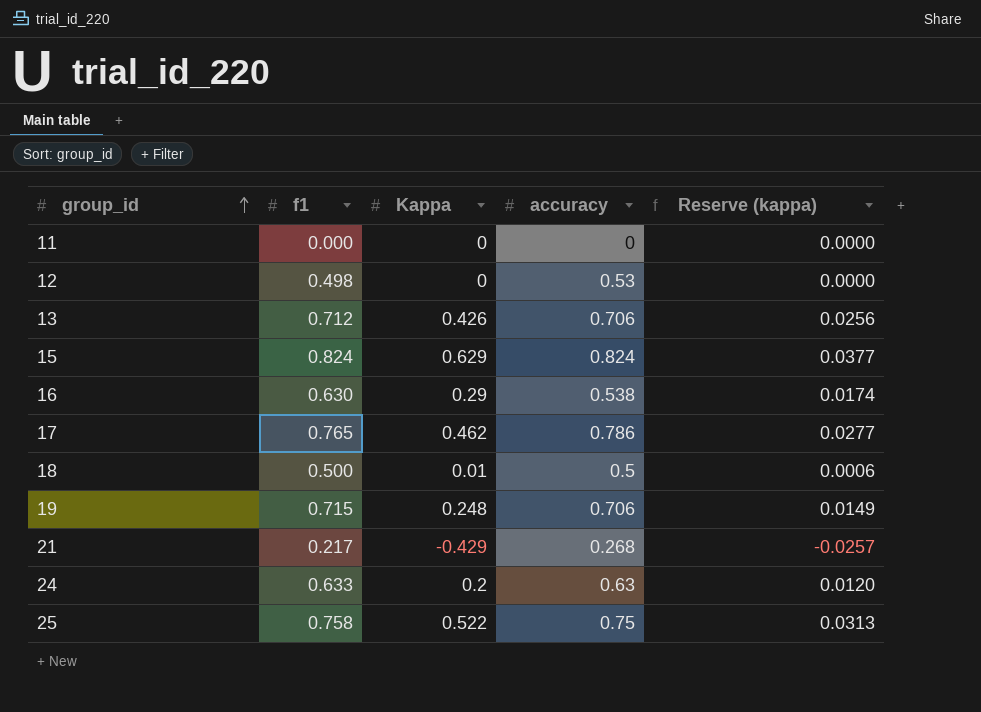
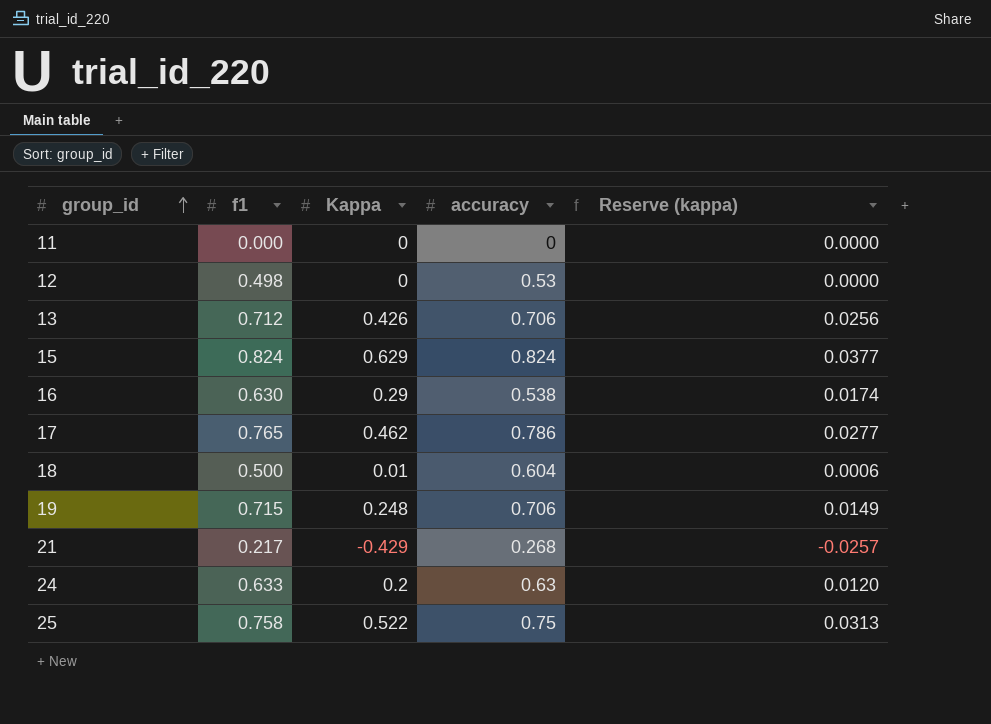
18 | accuracy: 0.5 -> 0.604

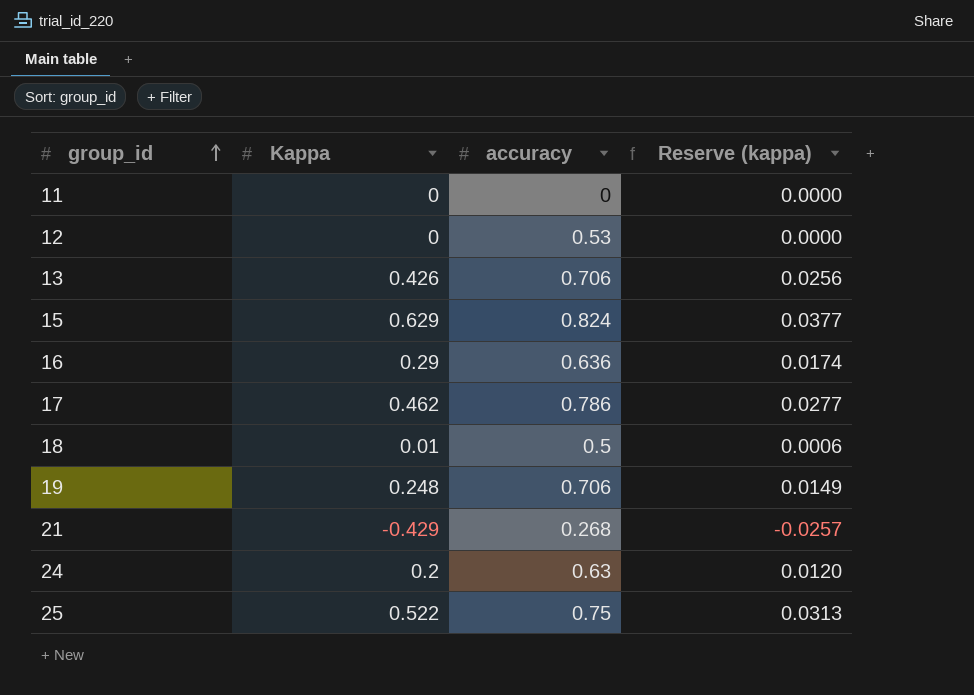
column f1 | position: 2 -> none
16 | accuracy: 0.538 -> 0.636
18 | accuracy: 0.604 -> 0.5

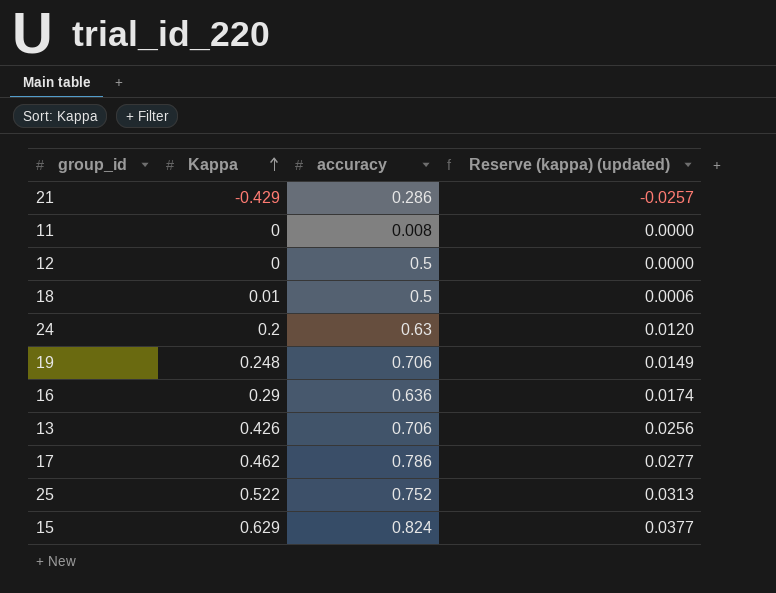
row order: group_id ascending -> Kappa ascending
column name: Reserve (kappa) -> Reserve (kappa) (updated)
21 | accuracy: 0.268 -> 0.286
11 | accuracy: 0 -> 0.008
12 | accuracy: 0.53 -> 0.5
25 | accuracy: 0.75 -> 0.752

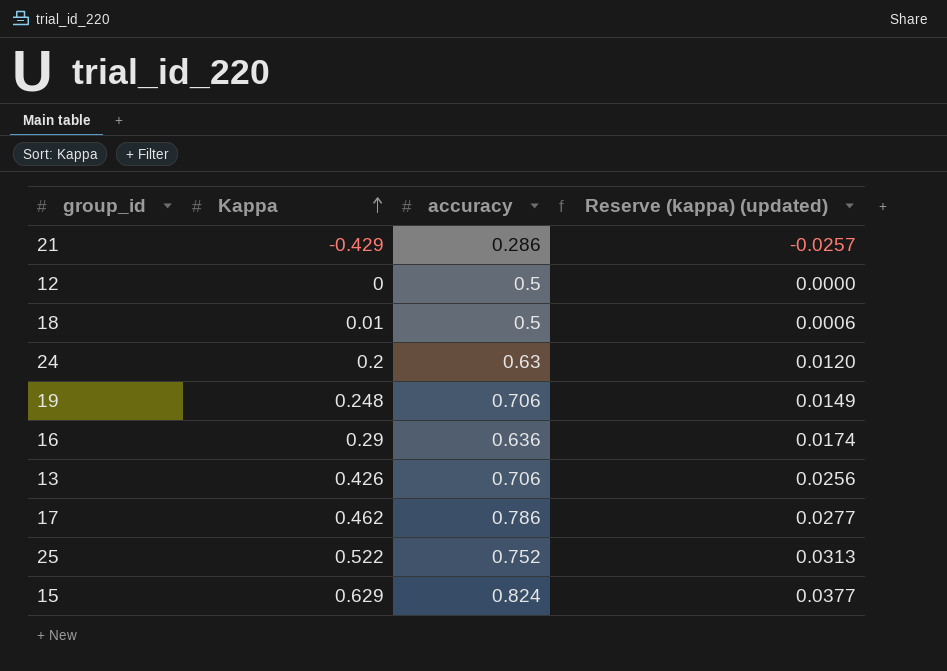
row 11: 0 | 0.008 | 0.0000 -> none

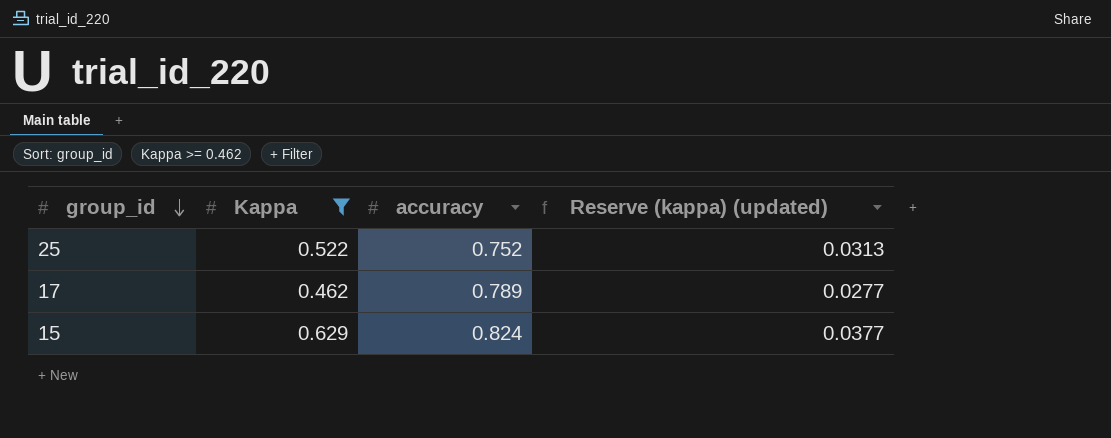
filter: none -> Kappa >= 0.462
row order: Kappa ascending -> group_id descending
17 | accuracy: 0.786 -> 0.789

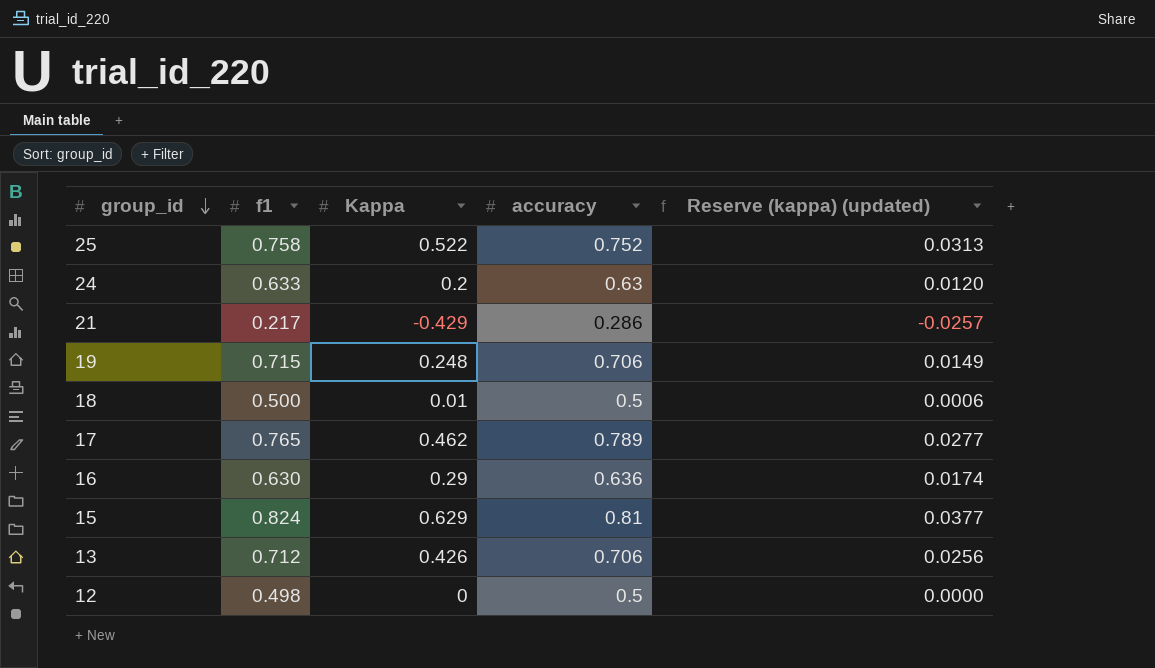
filter: Kappa >= 0.462 -> none
column f1 | position: none -> 2
15 | accuracy: 0.824 -> 0.81

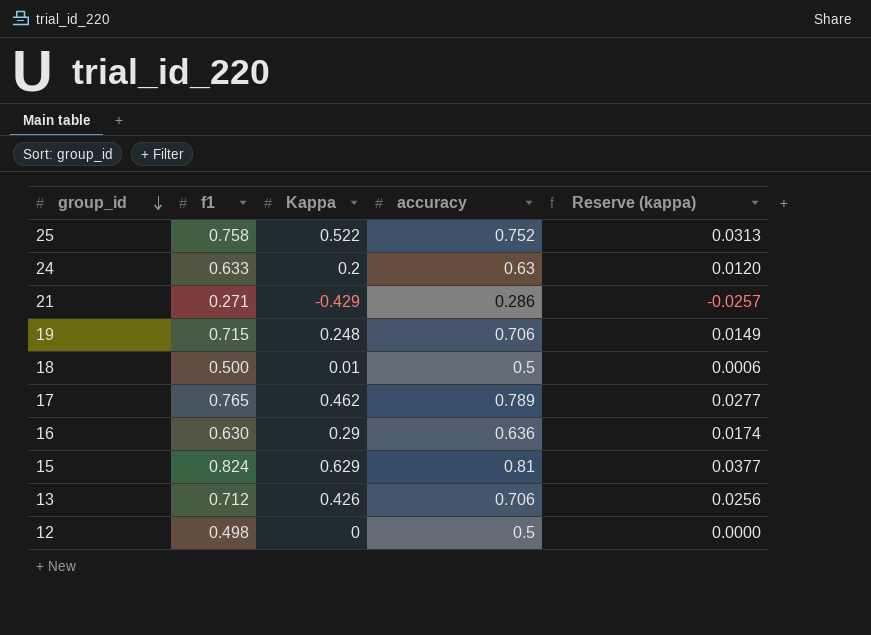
column name: Reserve (kappa) (updated) -> Reserve (kappa)
21 | f1: 0.217 -> 0.271

